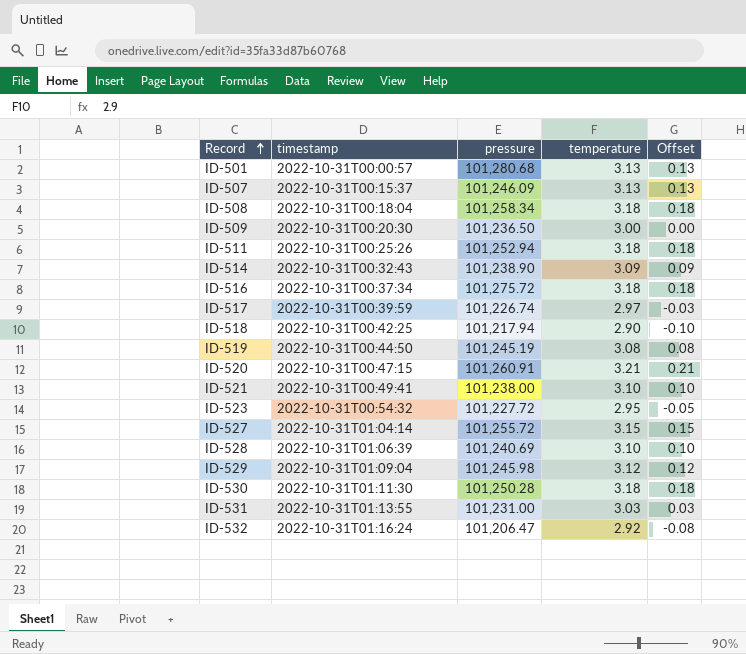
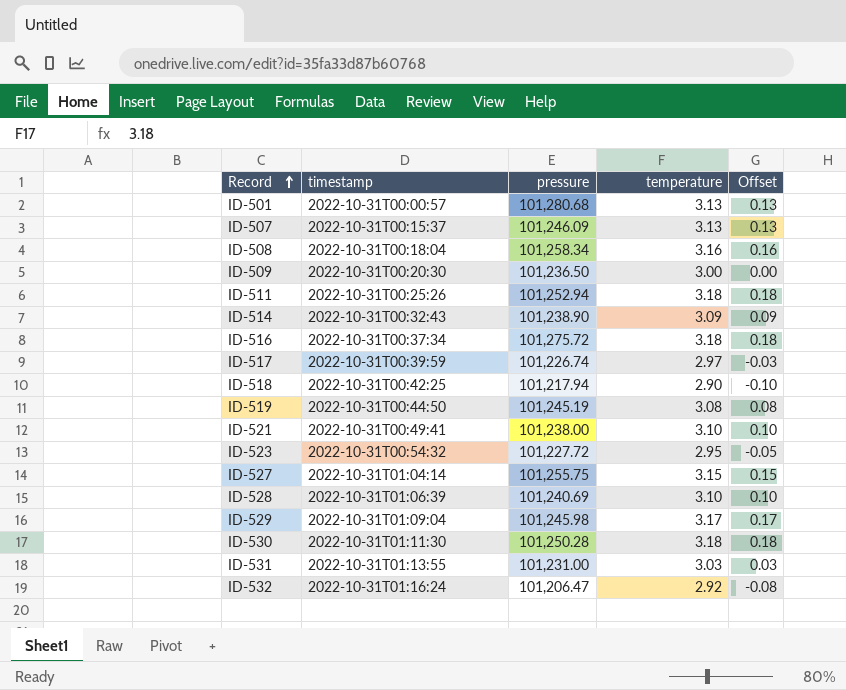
row ID-520: 2022-10-31T00:47:15 | 101,260.91 | 3.21 | 0.21 -> none
ID-508 | temperature: 3.18 -> 3.16
ID-508 | Offset: 0.18 -> 0.16
ID-527 | pressure: 101,255.72 -> 101,255.75
ID-529 | temperature: 3.12 -> 3.17
ID-529 | Offset: 0.12 -> 0.17

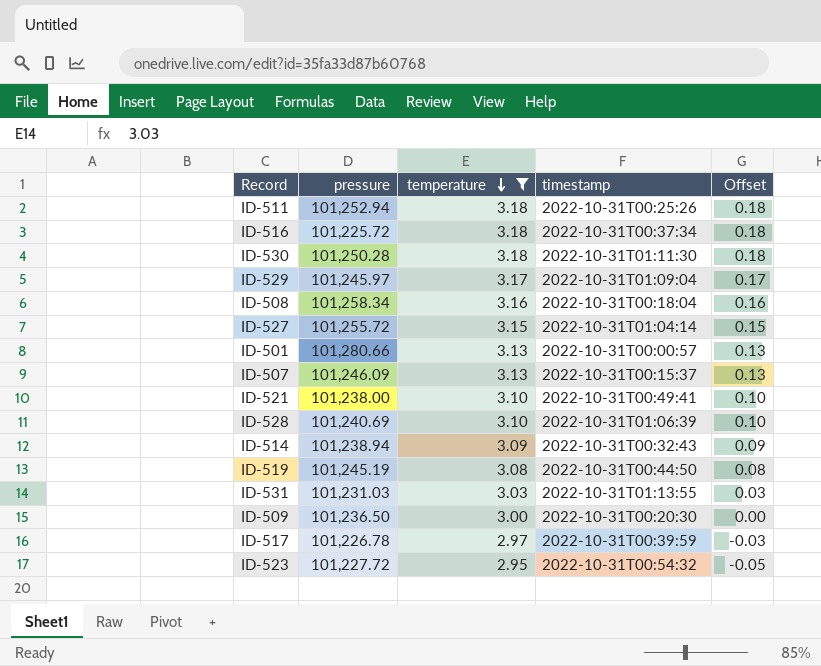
filter: none -> temperature >= 2.95
row order: Record ascending -> temperature descending
column timestamp | position: 2 -> 4
ID-516 | pressure: 101,275.72 -> 101,225.72
ID-529 | pressure: 101,245.98 -> 101,245.97
ID-527 | pressure: 101,255.75 -> 101,255.72
ID-501 | pressure: 101,280.68 -> 101,280.66
ID-514 | pressure: 101,238.90 -> 101,238.94
ID-531 | pressure: 101,231.00 -> 101,231.03
ID-517 | pressure: 101,226.74 -> 101,226.78

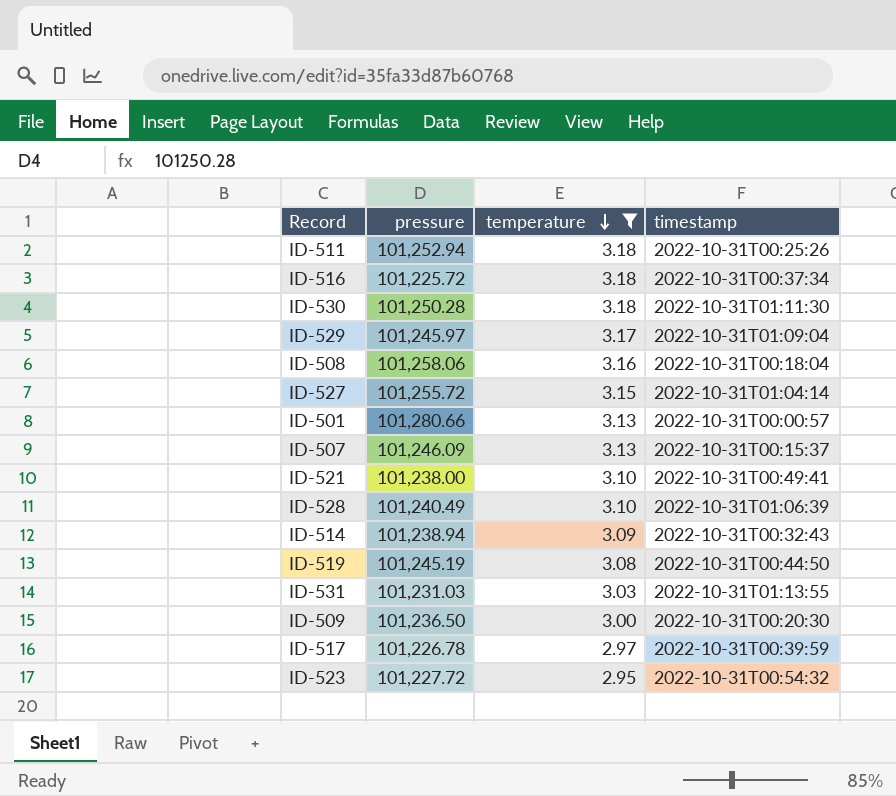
column Offset | formula: [temperature] - 3 -> none
ID-508 | pressure: 101,258.34 -> 101,258.06
ID-528 | pressure: 101,240.69 -> 101,240.49

